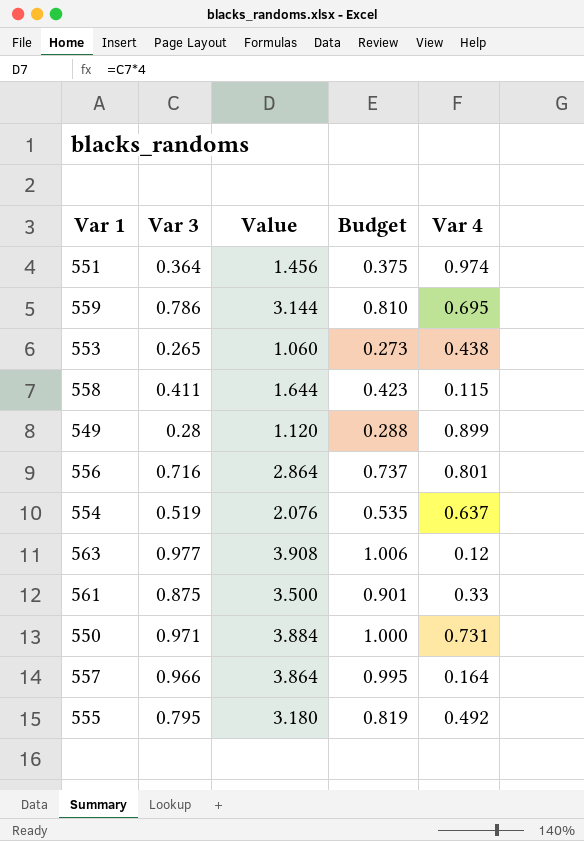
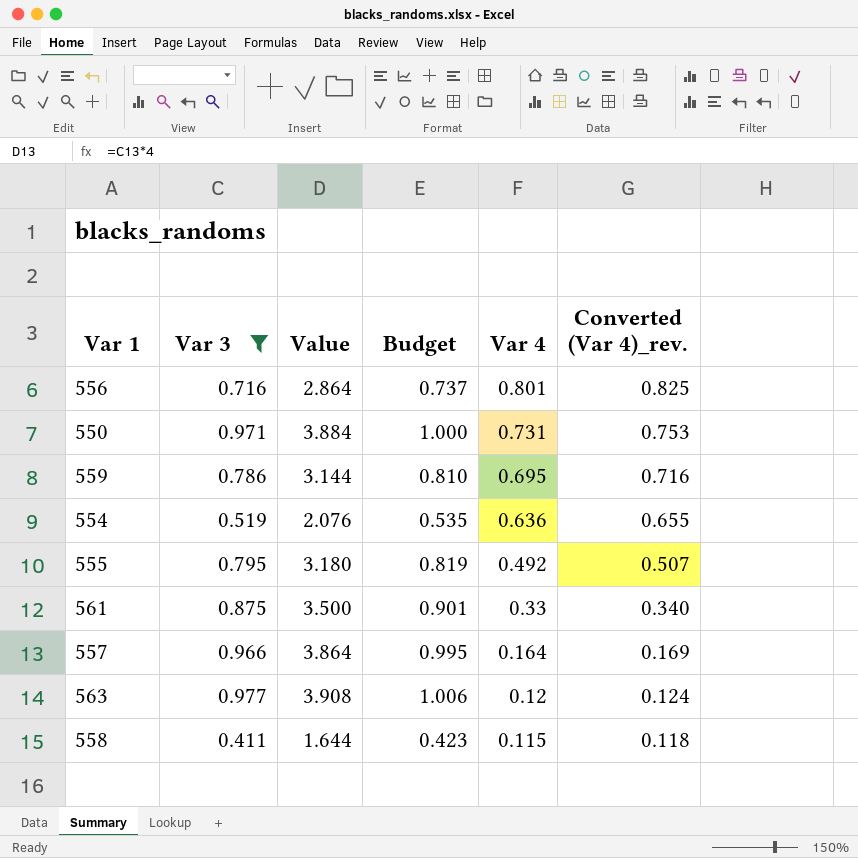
filter: none -> Var 3 >= 0.411
row order: none -> Var 4 descending
column Converted (Var 4)_rev. | formula: none -> [Var 4] * 1.03
554 | Var 4: 0.637 -> 0.636

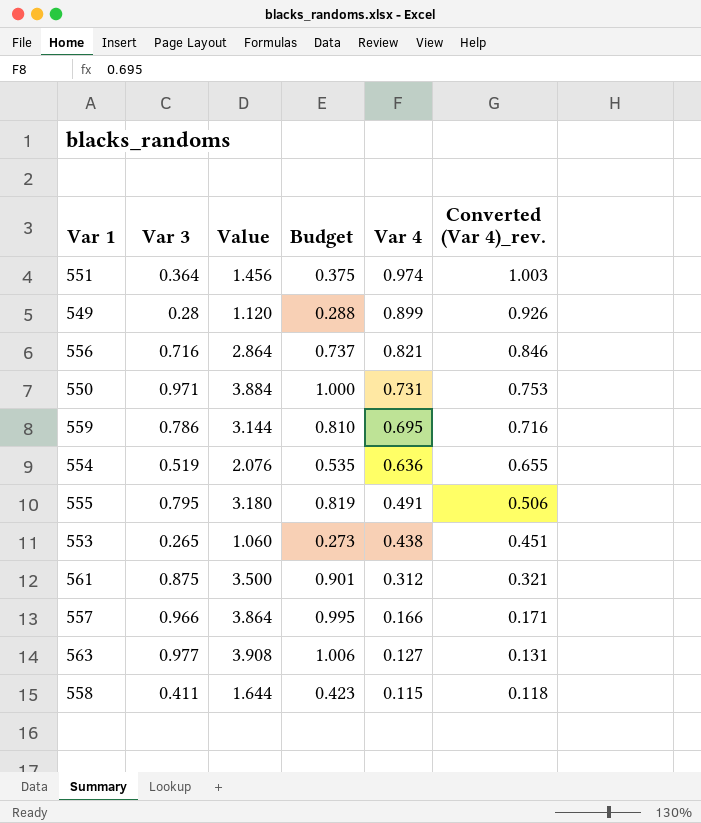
filter: Var 3 >= 0.411 -> none
556 | Var 4: 0.801 -> 0.821
556 | Converted (Var 4)_rev.: 0.825 -> 0.846
555 | Var 4: 0.492 -> 0.491
555 | Converted (Var 4)_rev.: 0.507 -> 0.506
561 | Var 4: 0.33 -> 0.312
561 | Converted (Var 4)_rev.: 0.340 -> 0.321
557 | Var 4: 0.164 -> 0.166
557 | Converted (Var 4)_rev.: 0.169 -> 0.171
563 | Var 4: 0.12 -> 0.127
563 | Converted (Var 4)_rev.: 0.124 -> 0.131

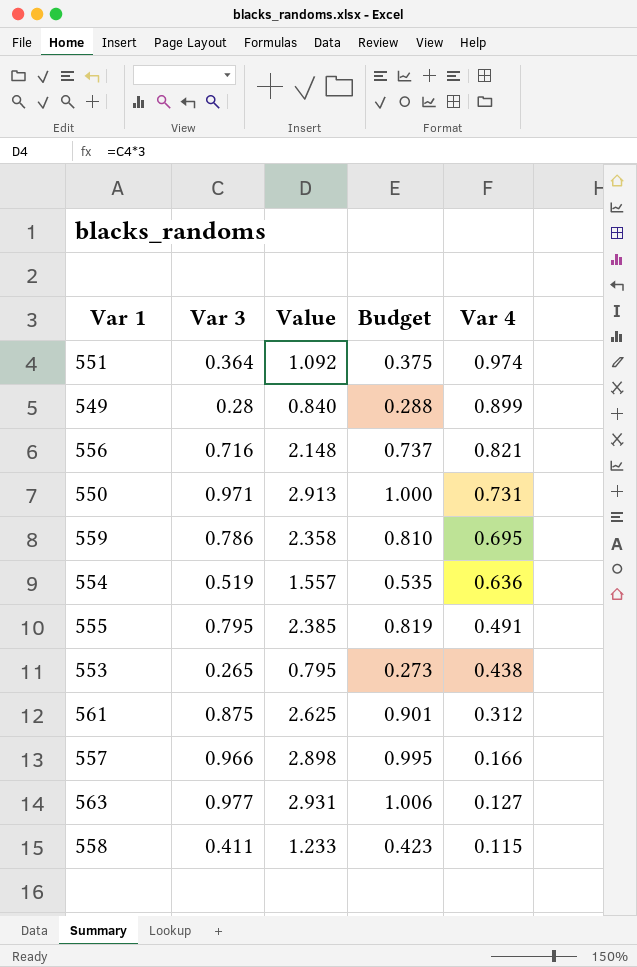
column Converted (Var 4)_rev. | formula: [Var 4] * 1.03 -> none
column Value | formula: [Var 3] * 4 -> [Var 3] * 3

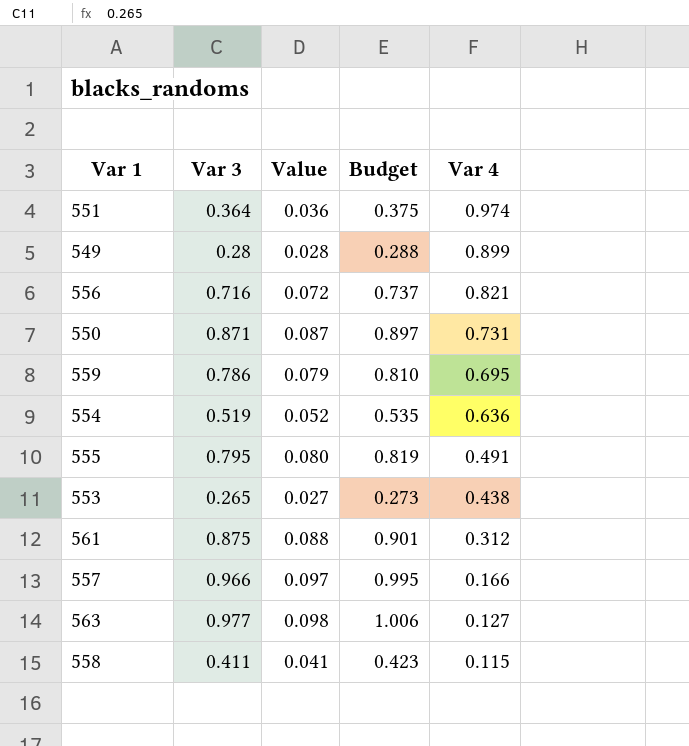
column Value | formula: [Var 3] * 3 -> [Var 3] * 0.1
550 | Var 3: 0.971 -> 0.871
550 | Budget: 1.000 -> 0.897

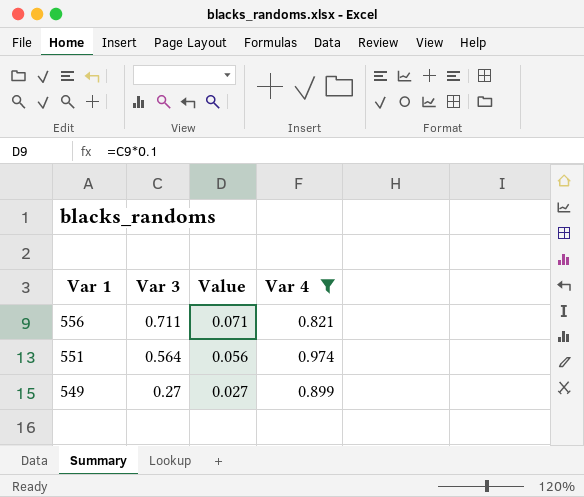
filter: none -> Var 4 >= 0.821
row order: Var 4 descending -> Var 1 descending
column Budget | formula: [Var 3] * 1.03 -> none
556 | Var 3: 0.716 -> 0.711
556 | Value: 0.072 -> 0.071
551 | Var 3: 0.364 -> 0.564
551 | Value: 0.036 -> 0.056
549 | Var 3: 0.28 -> 0.27
549 | Value: 0.028 -> 0.027

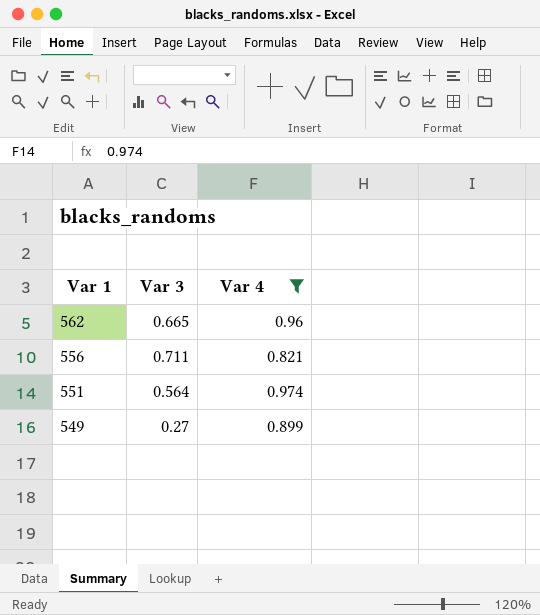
column Value | formula: [Var 3] * 0.1 -> none
row 562: none -> 0.665 | 0.96

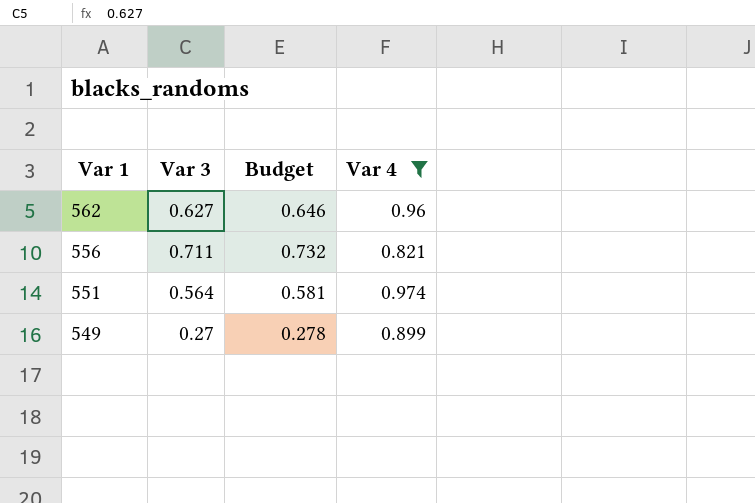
column Budget | formula: none -> [Var 3] * 1.03
562 | Var 3: 0.665 -> 0.627

